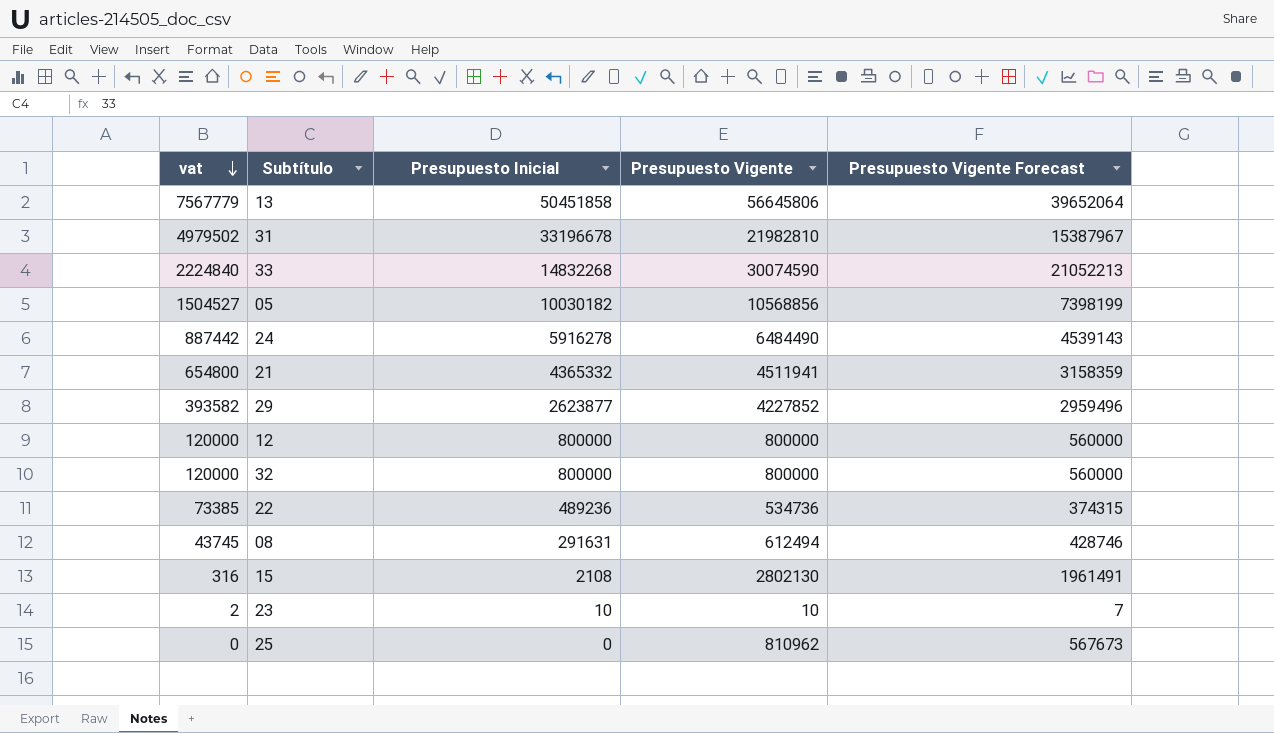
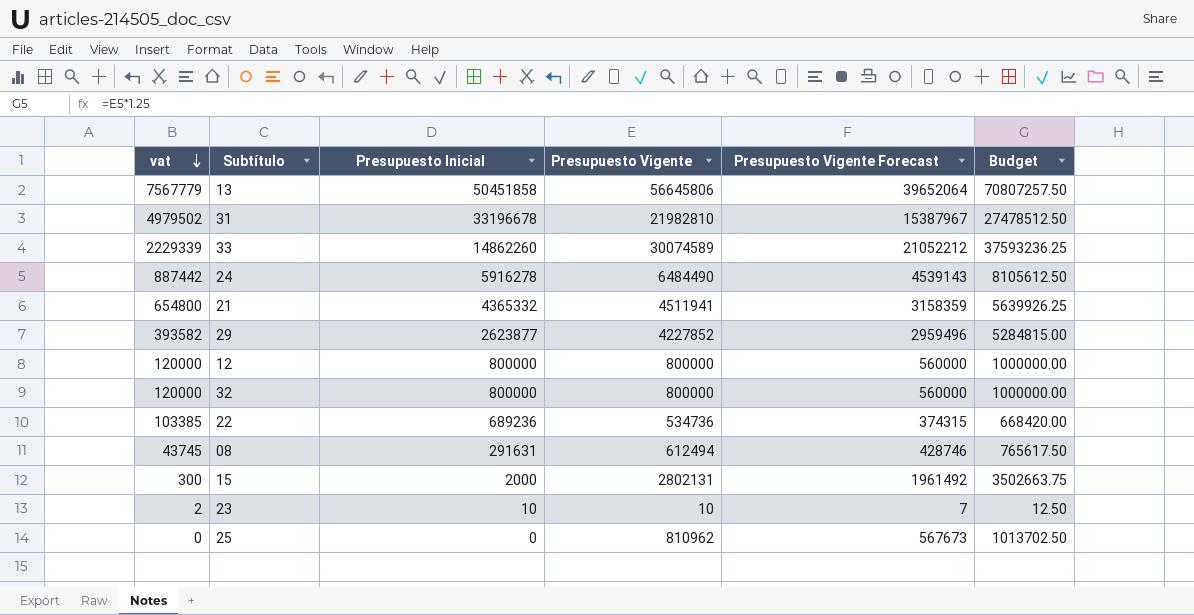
column Budget | formula: none -> [Presupuesto Vigente] * 1.25
row 05: 1504527 | 10030182 | 10568856 | 7398199 -> none
33 | vat: 2224840 -> 2229339
33 | Presupuesto Inicial: 14832268 -> 14862260
33 | Presupuesto Vigente: 30074590 -> 30074589
33 | Presupuesto Vigente Forecast: 21052213 -> 21052212
22 | vat: 73385 -> 103385
22 | Presupuesto Inicial: 489236 -> 689236
15 | vat: 316 -> 300
15 | Presupuesto Inicial: 2108 -> 2000
15 | Presupuesto Vigente: 2802130 -> 2802131
15 | Presupuesto Vigente Forecast: 1961491 -> 1961492

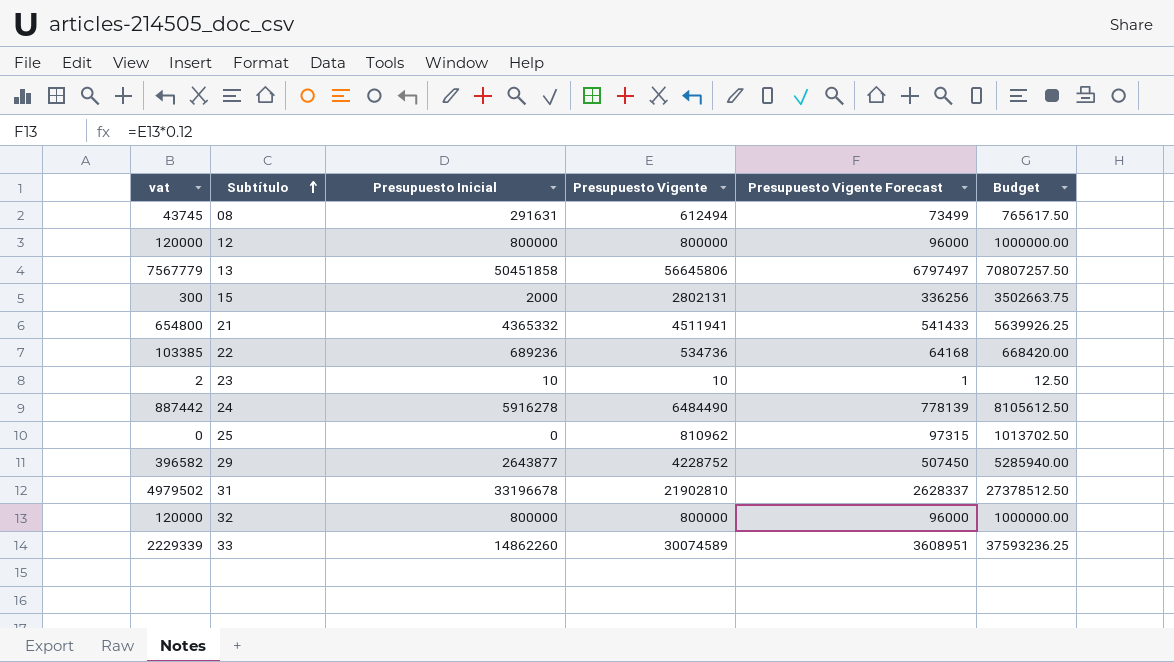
row order: vat descending -> Subtítulo ascending
column Presupuesto Vigente Forecast | formula: [Presupuesto Vigente] * 0.7 -> [Presupuesto Vigente] * 0.12
29 | vat: 393582 -> 396582
29 | Presupuesto Inicial: 2623877 -> 2643877
29 | Presupuesto Vigente: 4227852 -> 4228752
29 | Budget: 5284815.00 -> 5285940.00
31 | Presupuesto Vigente: 21982810 -> 21902810
31 | Budget: 27478512.50 -> 27378512.50

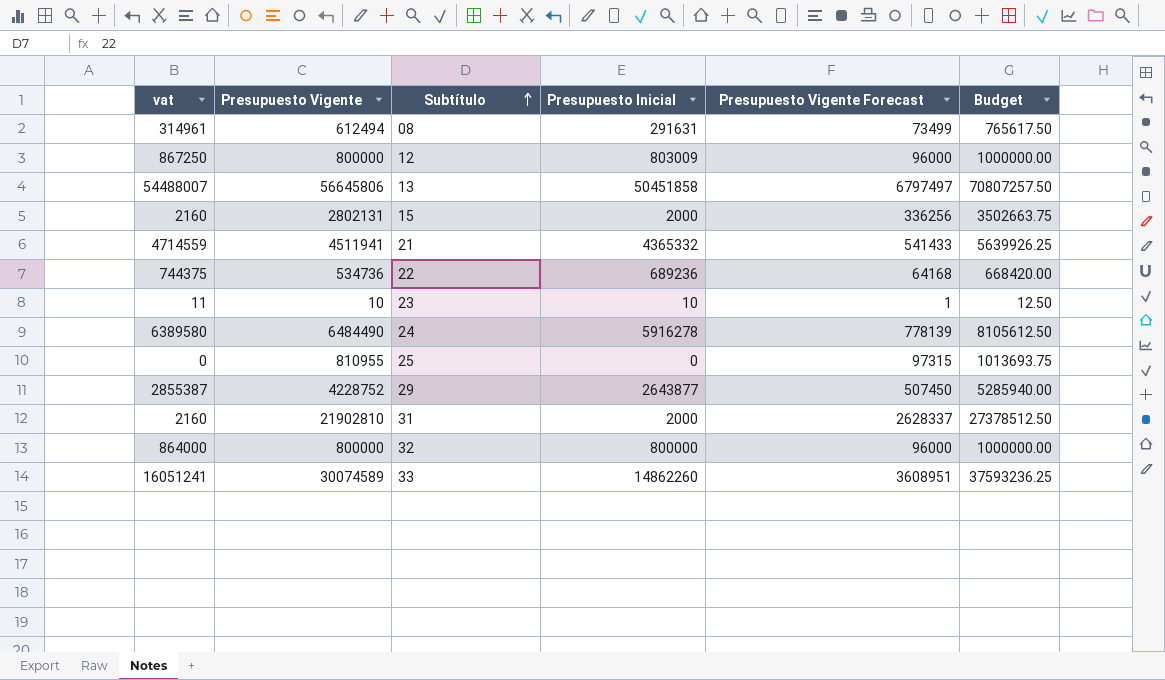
column vat | formula: [Presupuesto Inicial] * 0.15 -> [Presupuesto Inicial] * 1.08
column Presupuesto Vigente | position: 4 -> 2
12 | Presupuesto Inicial: 800000 -> 803009
25 | Presupuesto Vigente: 810962 -> 810955
25 | Budget: 1013702.50 -> 1013693.75
31 | Presupuesto Inicial: 33196678 -> 2000

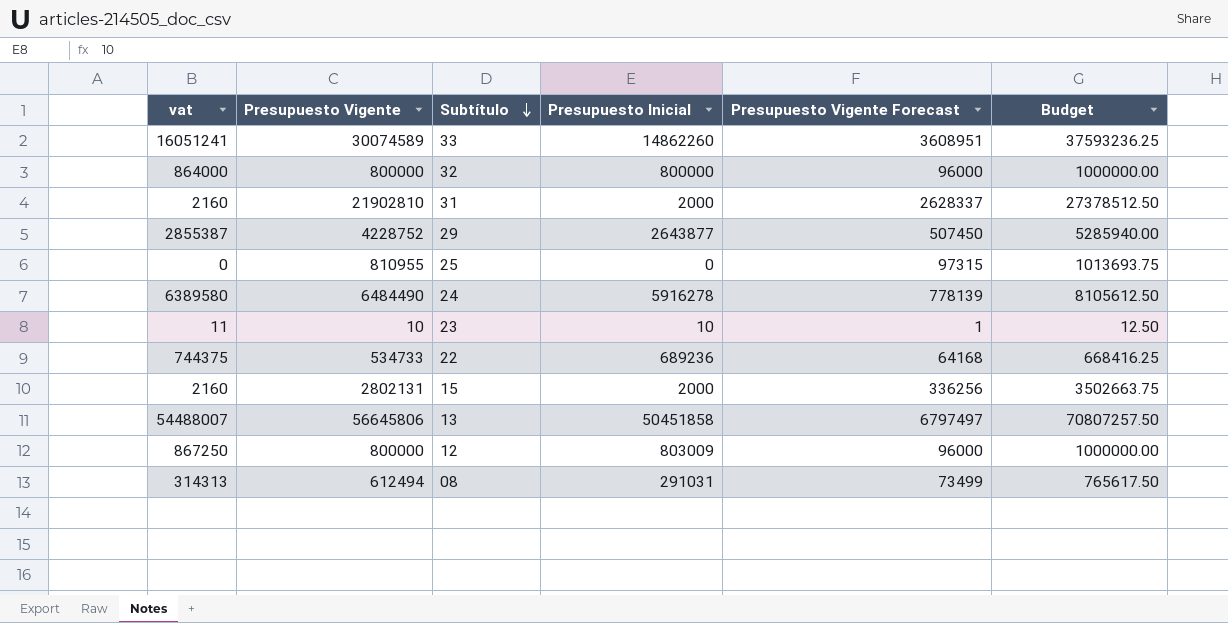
row order: Subtítulo ascending -> Subtítulo descending
row 21: 4714559 | 4511941 | 4365332 | 541433 | 5639926.25 -> none
22 | Presupuesto Vigente: 534736 -> 534733
22 | Budget: 668420.00 -> 668416.25
08 | vat: 314961 -> 314313
08 | Presupuesto Inicial: 291631 -> 291031

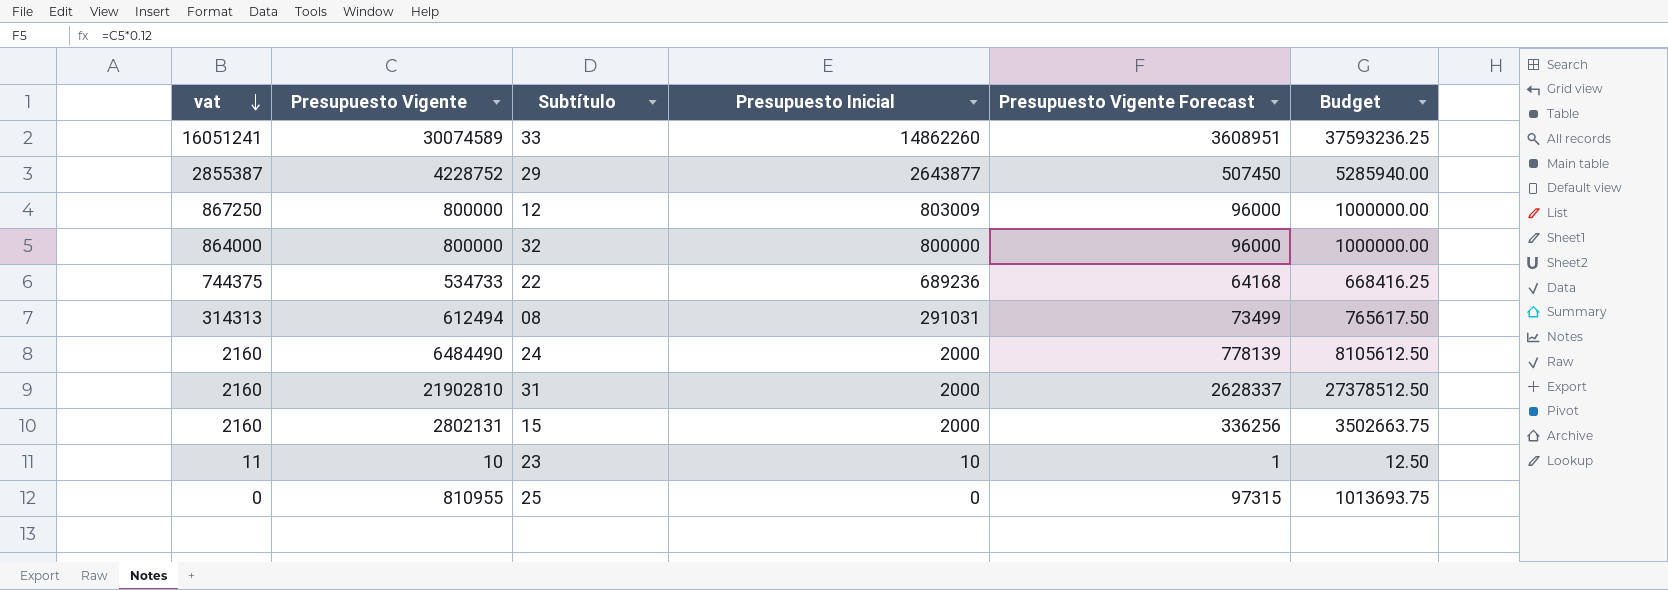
row order: Subtítulo descending -> vat descending
row 13: 54488007 | 56645806 | 50451858 | 6797497 | 70807257.50 -> none
24 | vat: 6389580 -> 2160
24 | Presupuesto Inicial: 5916278 -> 2000

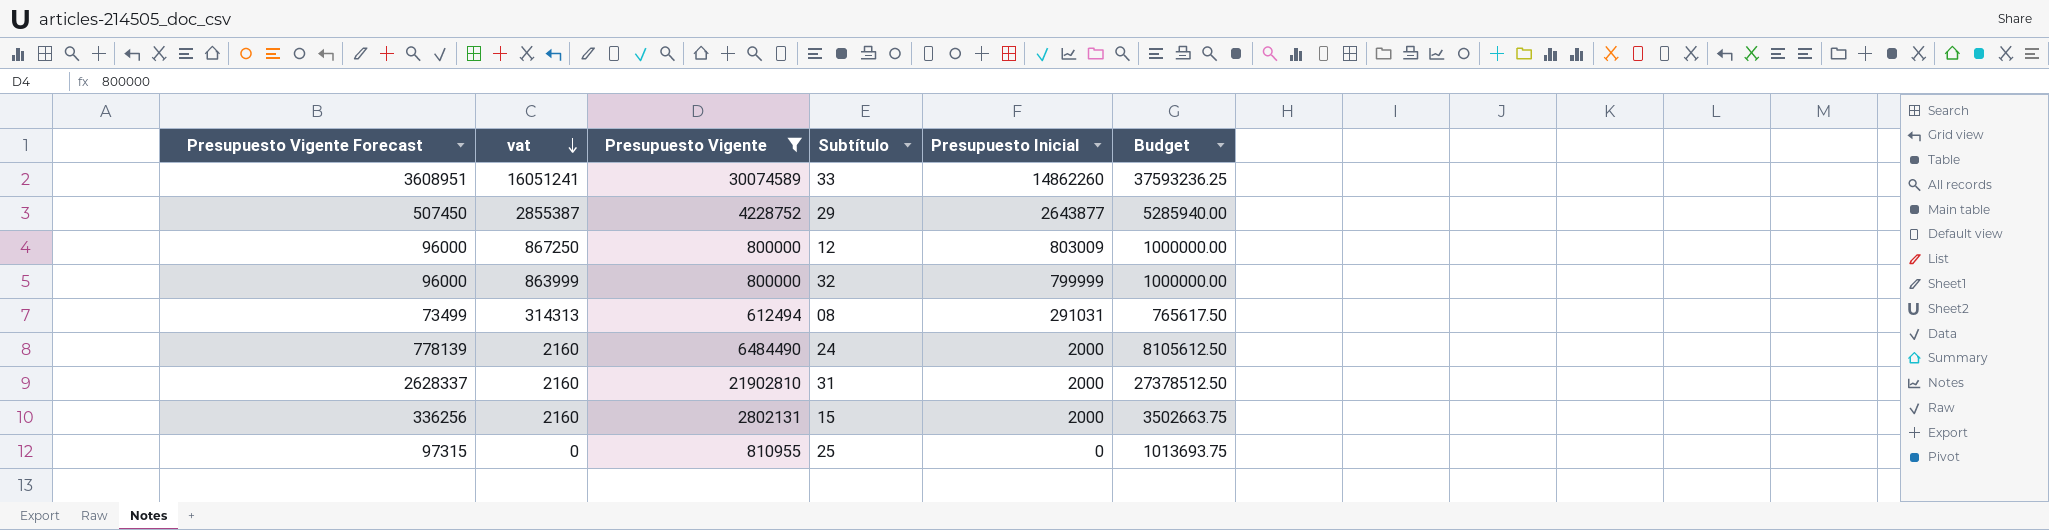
filter: none -> Presupuesto Vigente >= 612494
column Presupuesto Vigente Forecast | position: 5 -> 1
32 | vat: 864000 -> 863999
32 | Presupuesto Inicial: 800000 -> 799999

